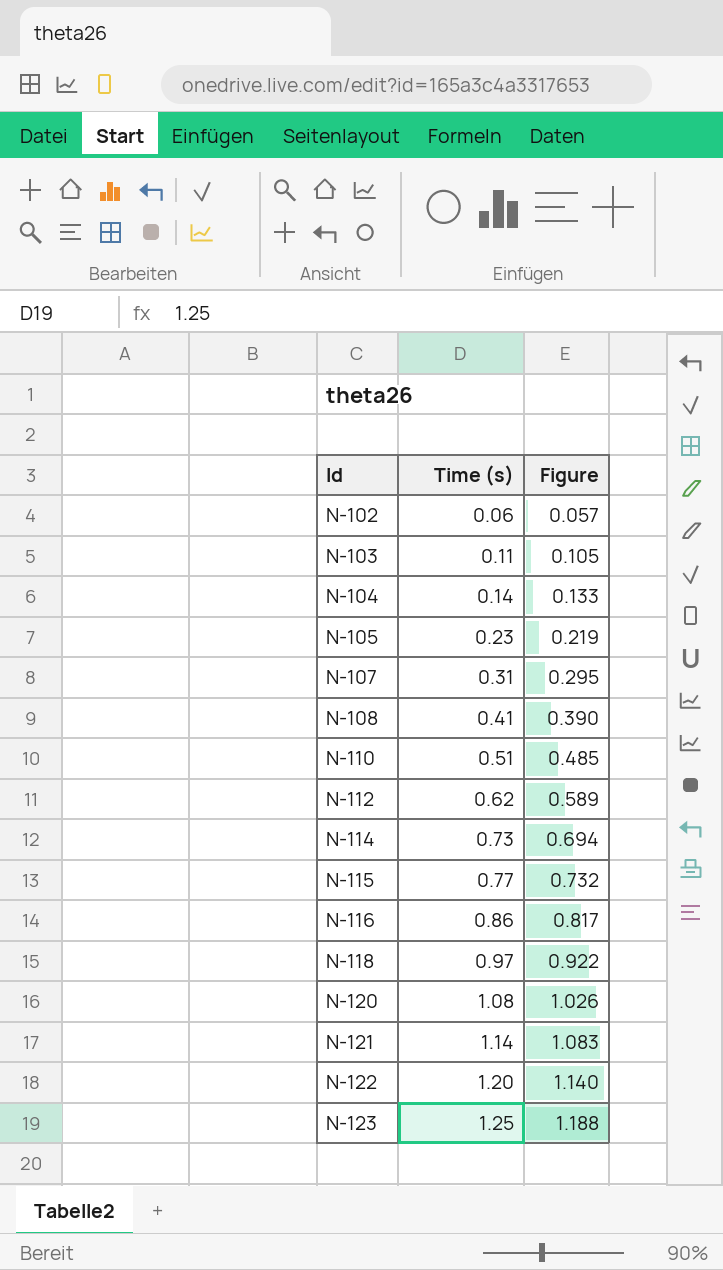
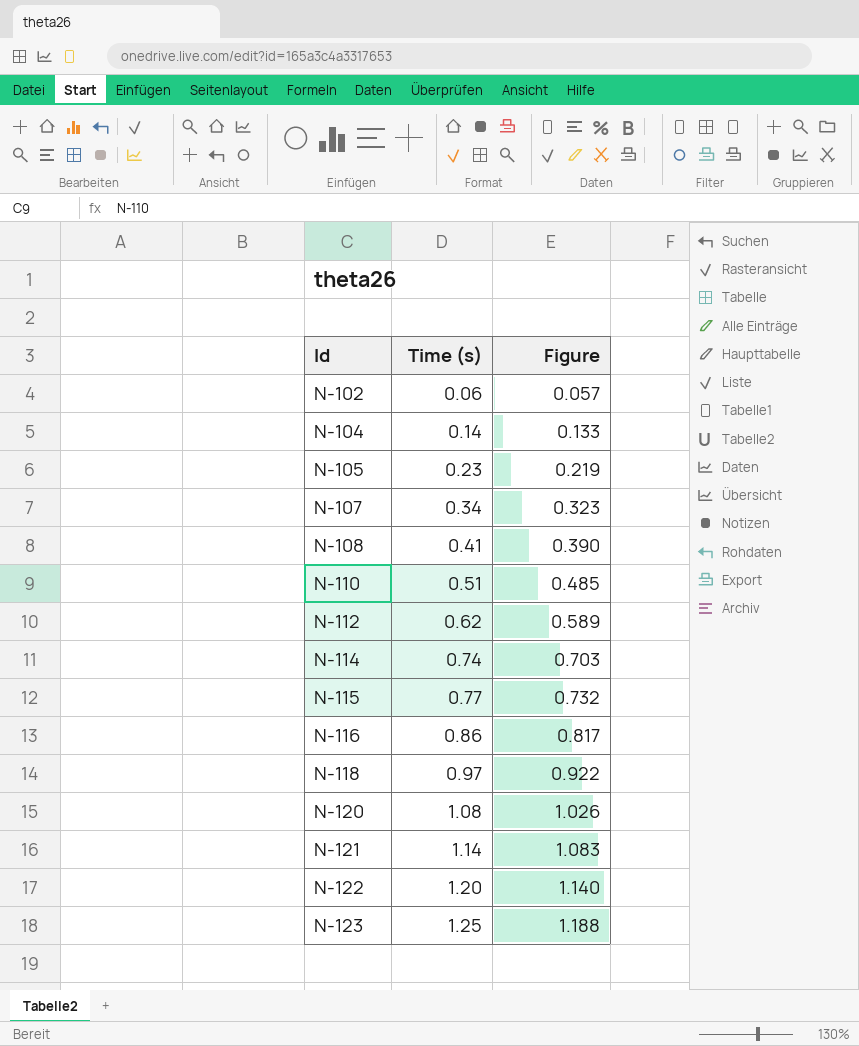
row N-103: 0.11 | 0.105 -> none
N-107 | Time (s): 0.31 -> 0.34
N-107 | Figure: 0.295 -> 0.323
N-114 | Time (s): 0.73 -> 0.74
N-114 | Figure: 0.694 -> 0.703

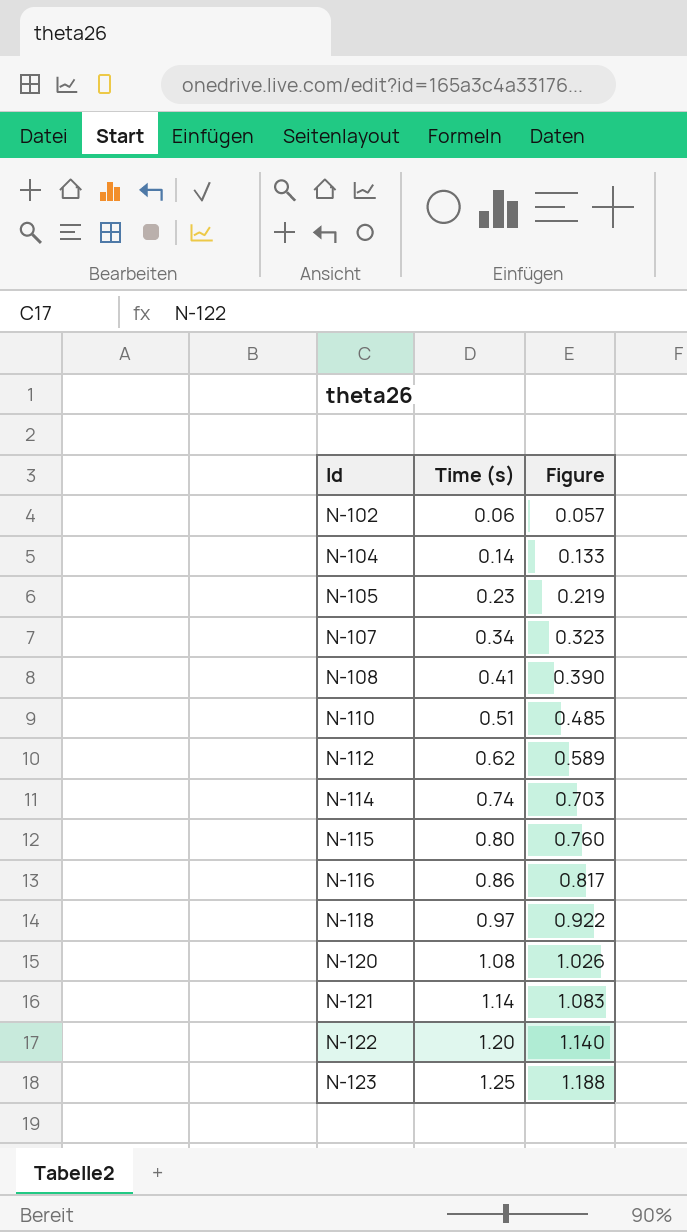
N-115 | Time (s): 0.77 -> 0.80
N-115 | Figure: 0.732 -> 0.760

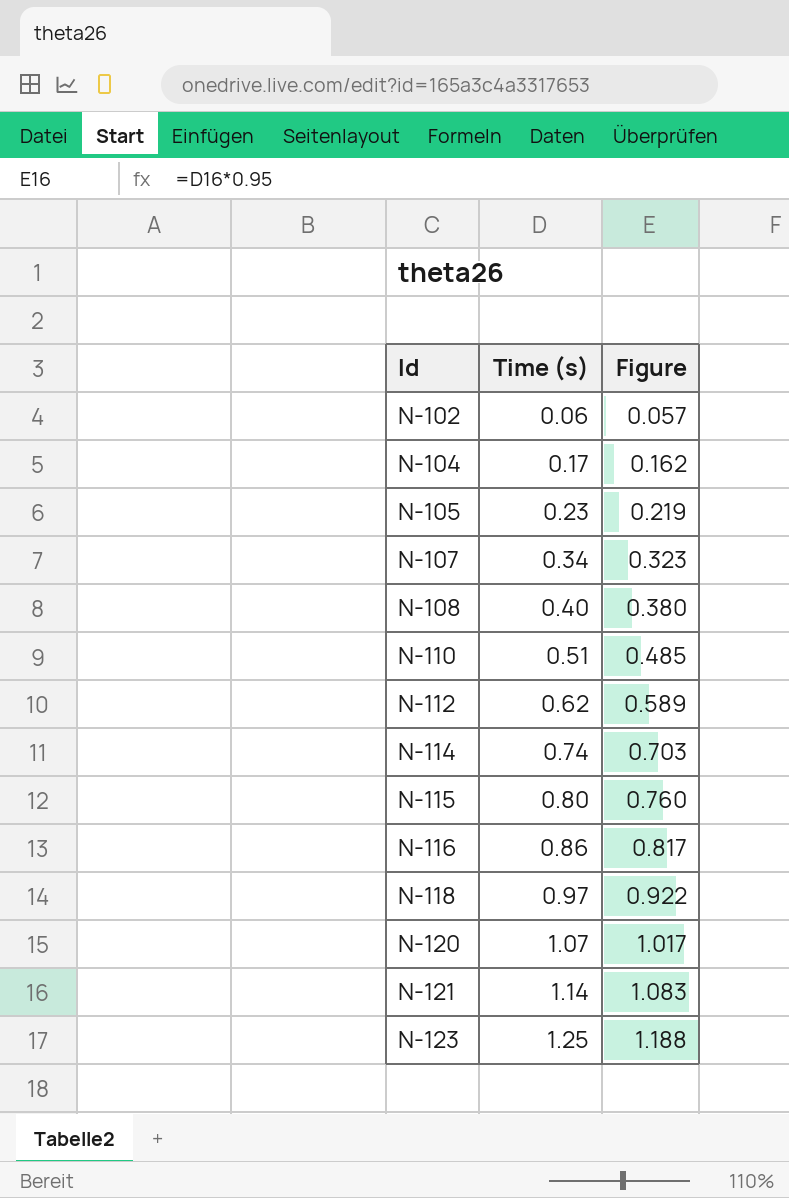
row N-122: 1.20 | 1.140 -> none
N-104 | Time (s): 0.14 -> 0.17
N-104 | Figure: 0.133 -> 0.162
N-108 | Time (s): 0.41 -> 0.40
N-108 | Figure: 0.390 -> 0.380
N-120 | Time (s): 1.08 -> 1.07
N-120 | Figure: 1.026 -> 1.017

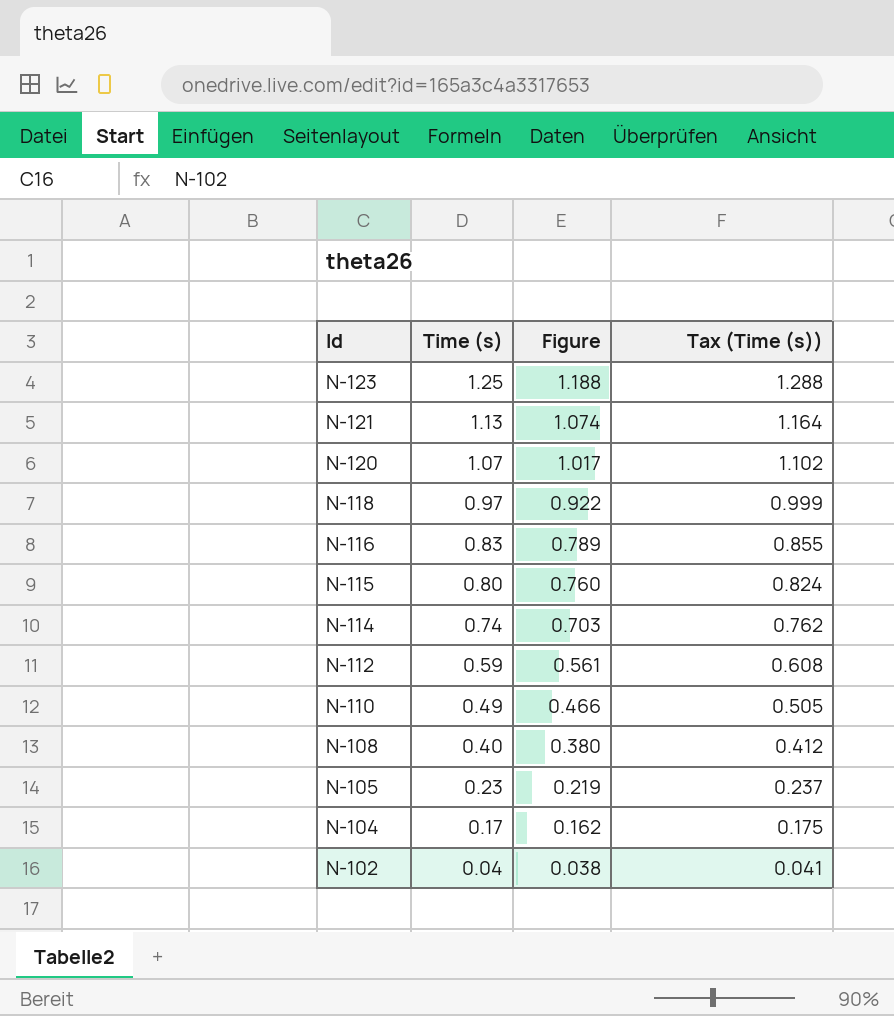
row order: Id ascending -> Id descending
column Tax (Time (s)) | formula: none -> [Time (s)] * 1.03
row N-107: 0.34 | 0.323 -> none
N-121 | Time (s): 1.14 -> 1.13
N-121 | Figure: 1.083 -> 1.074
N-116 | Time (s): 0.86 -> 0.83
N-116 | Figure: 0.817 -> 0.789
N-112 | Time (s): 0.62 -> 0.59
N-112 | Figure: 0.589 -> 0.561
N-110 | Time (s): 0.51 -> 0.49
N-110 | Figure: 0.485 -> 0.466
N-102 | Time (s): 0.06 -> 0.04
N-102 | Figure: 0.057 -> 0.038

